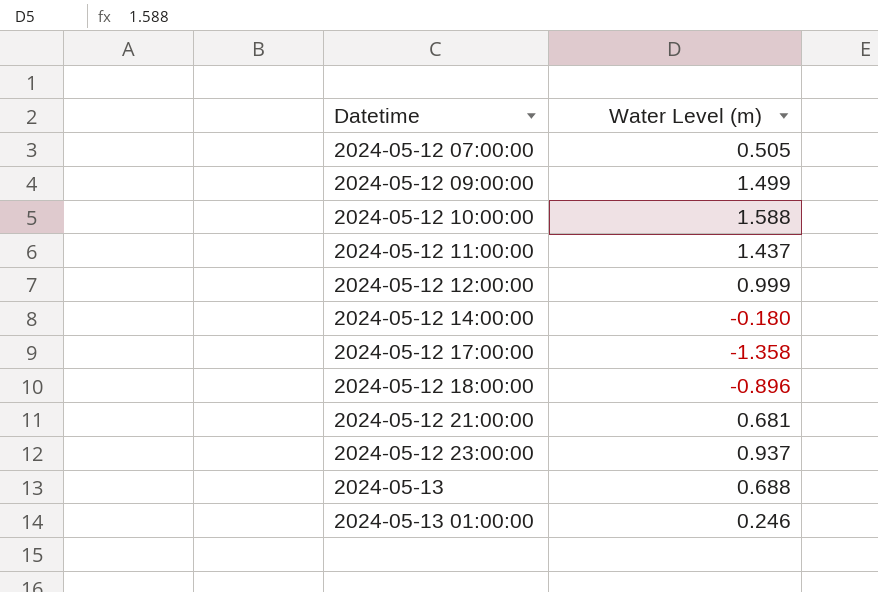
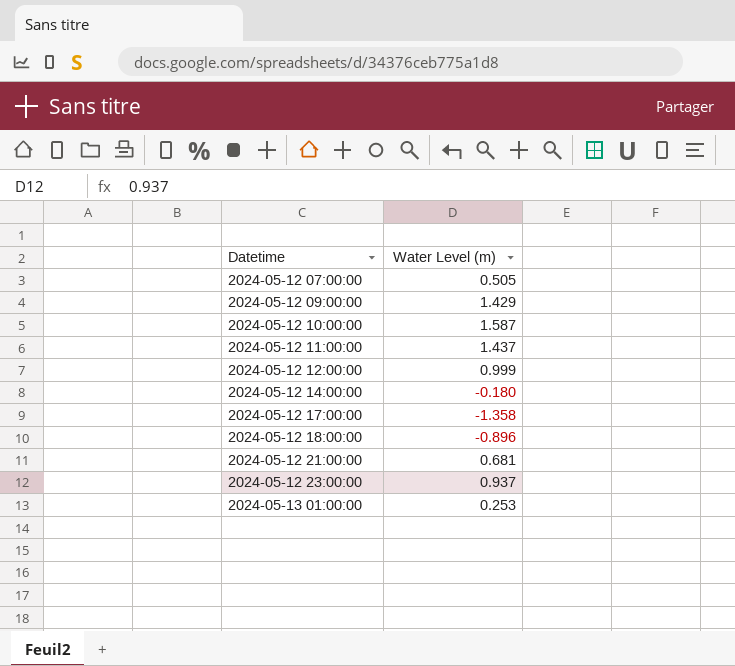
row 2024-05-13: 0.688 -> none
2024-05-12 09:00:00 | Water Level (m): 1.499 -> 1.429
2024-05-12 10:00:00 | Water Level (m): 1.588 -> 1.587
2024-05-13 01:00:00 | Water Level (m): 0.246 -> 0.253

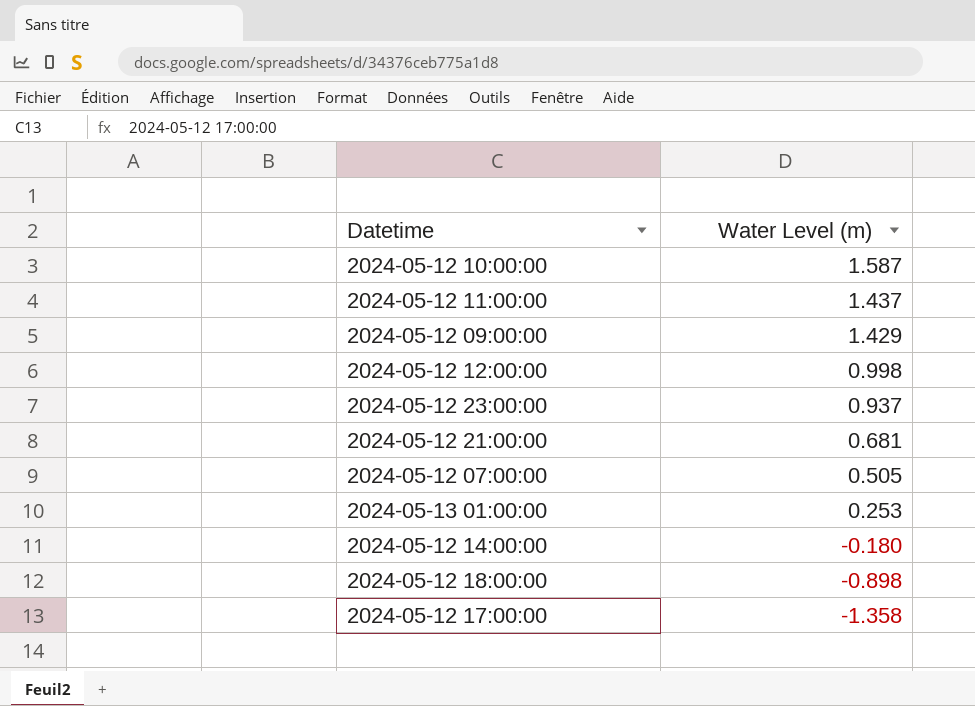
row order: Datetime ascending -> Water Level (m) descending
2024-05-12 12:00:00 | Water Level (m): 0.999 -> 0.998
2024-05-12 18:00:00 | Water Level (m): -0.896 -> -0.898

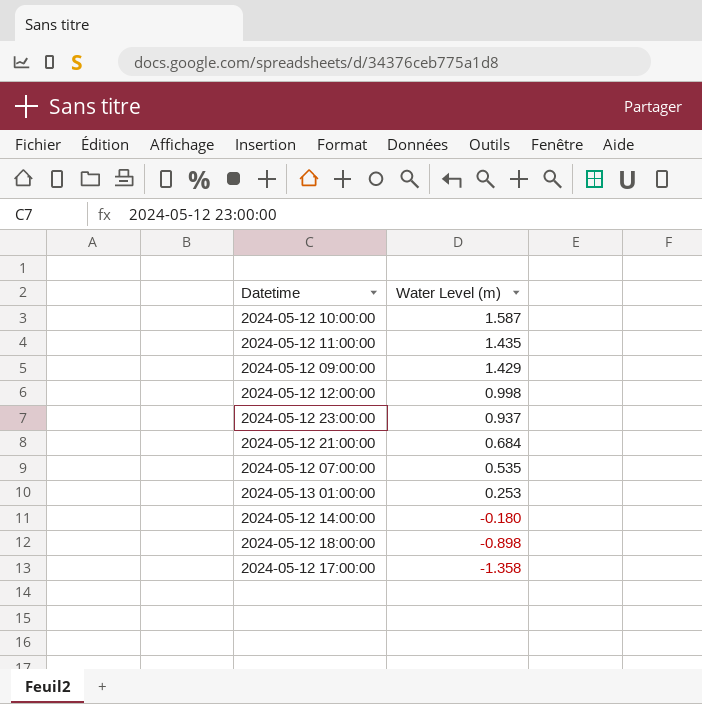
2024-05-12 11:00:00 | Water Level (m): 1.437 -> 1.435
2024-05-12 21:00:00 | Water Level (m): 0.681 -> 0.684
2024-05-12 07:00:00 | Water Level (m): 0.505 -> 0.535

